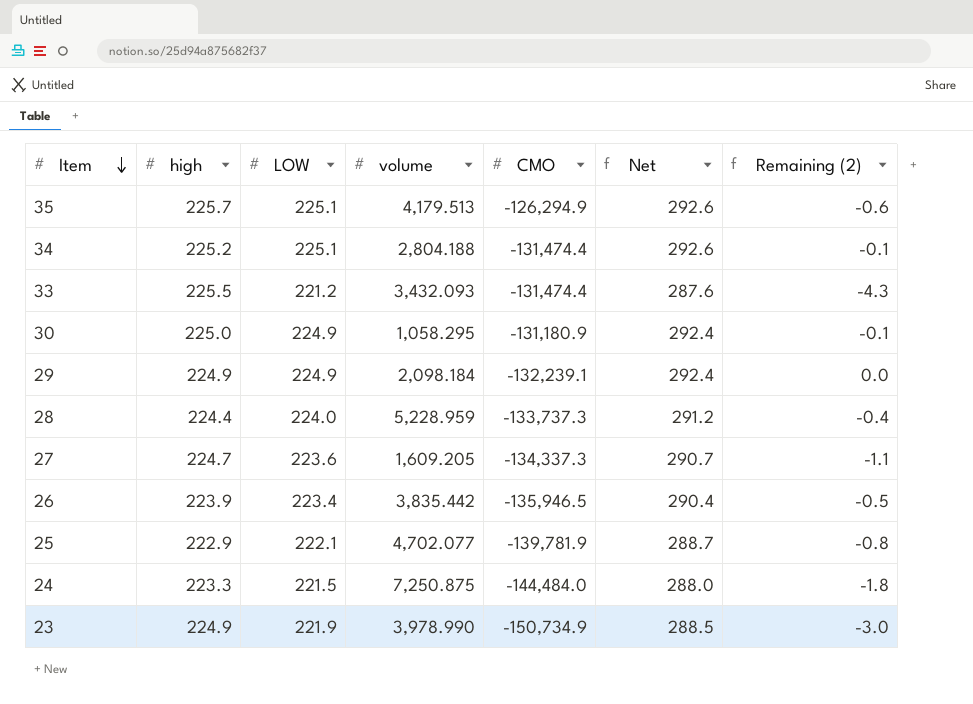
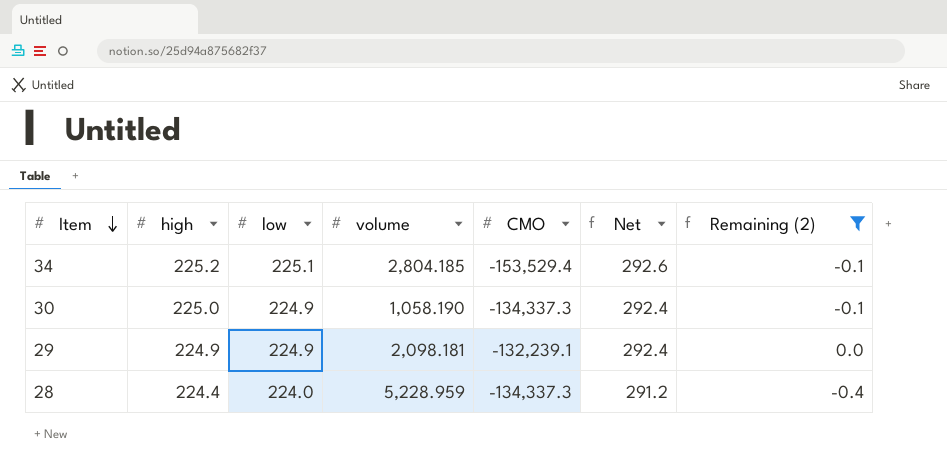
filter: none -> Remaining (2) >= -0.4
column name: LOW -> low
34 | volume: 2,804.188 -> 2,804.185
34 | CMO: -131,474.4 -> -153,529.4
30 | volume: 1,058.295 -> 1,058.190
30 | CMO: -131,180.9 -> -134,337.3
29 | volume: 2,098.184 -> 2,098.181
28 | CMO: -133,737.3 -> -134,337.3

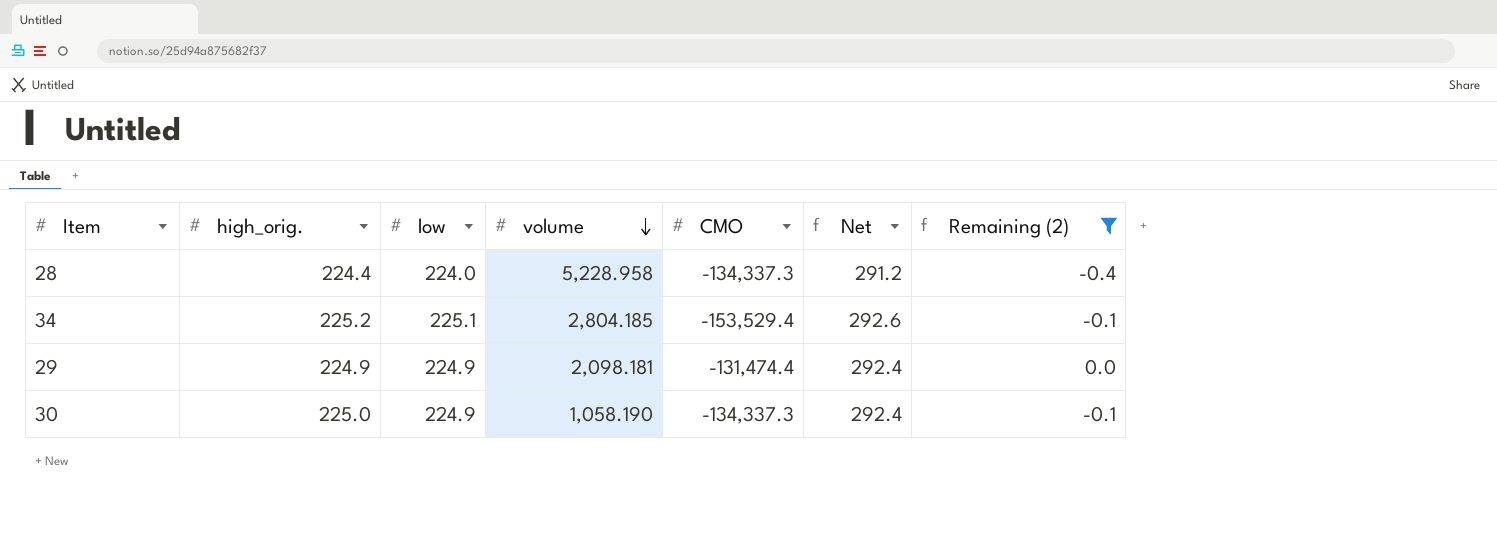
row order: Item descending -> volume descending
column name: high -> high_orig.
28 | volume: 5,228.959 -> 5,228.958
29 | CMO: -132,239.1 -> -131,474.4

